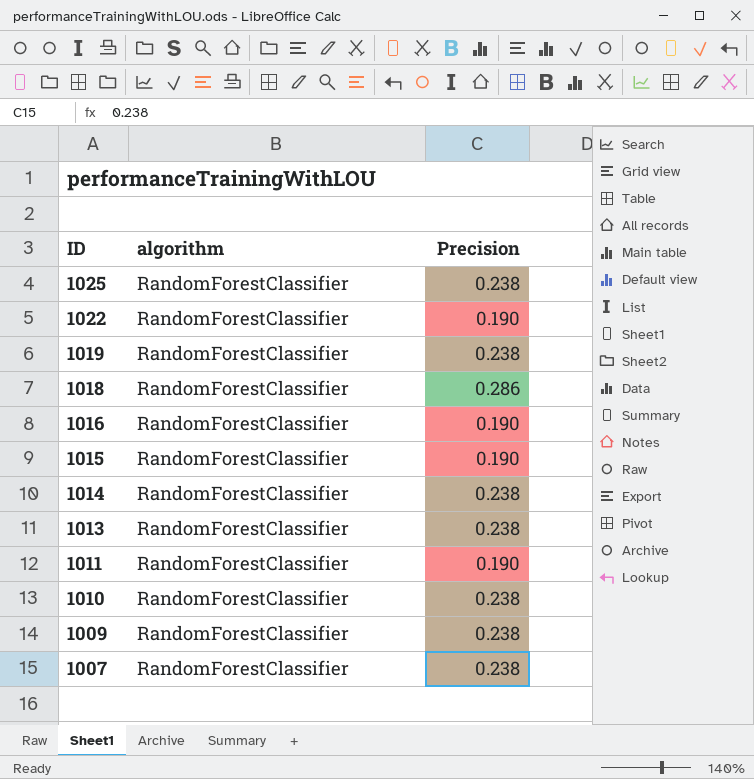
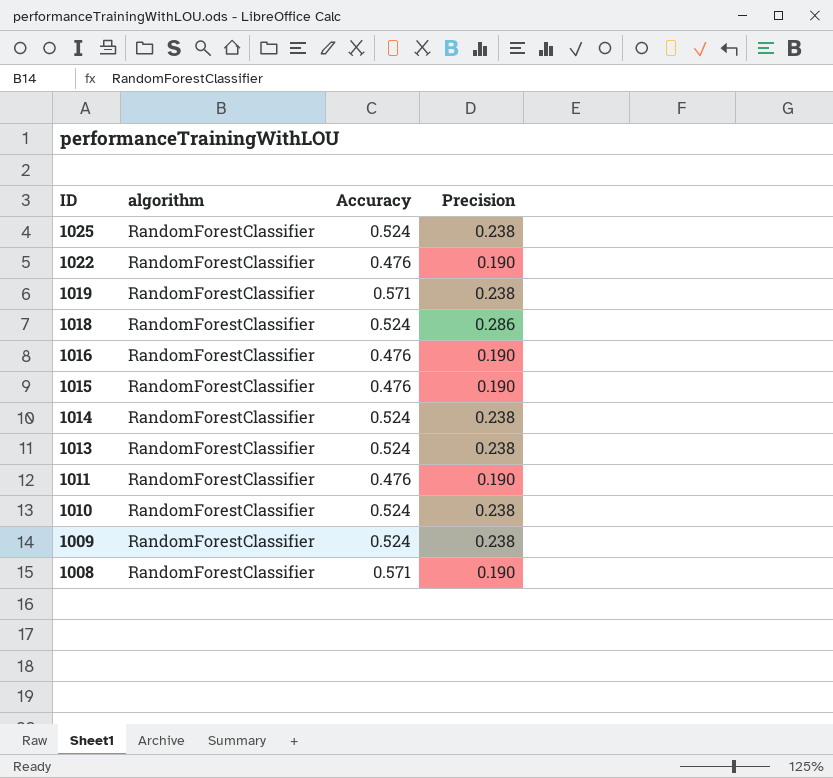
column Accuracy | position: none -> 3
row 1007: RandomForestClassifier | 0.238 -> none
row 1008: none -> RandomForestClassifier | 0.571 | 0.190

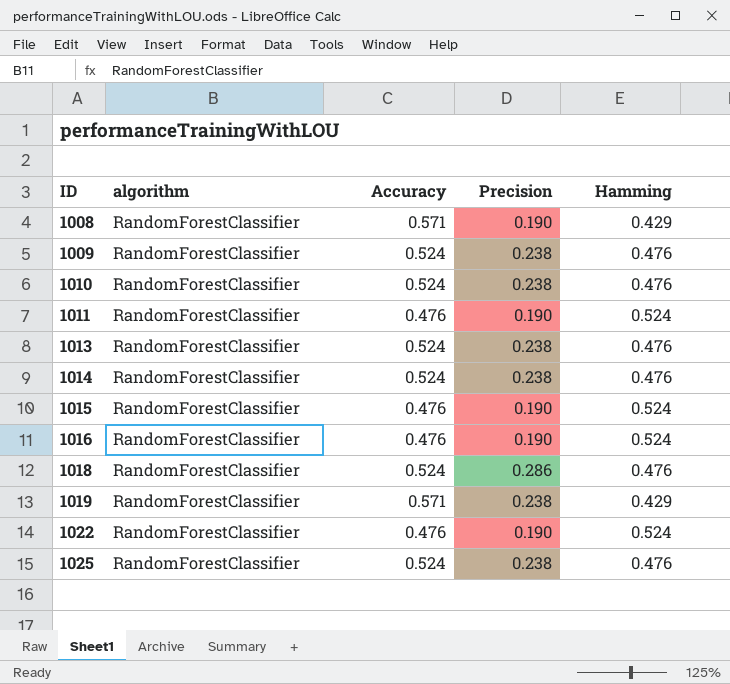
row order: ID descending -> ID ascending
column Hamming | position: none -> 5

